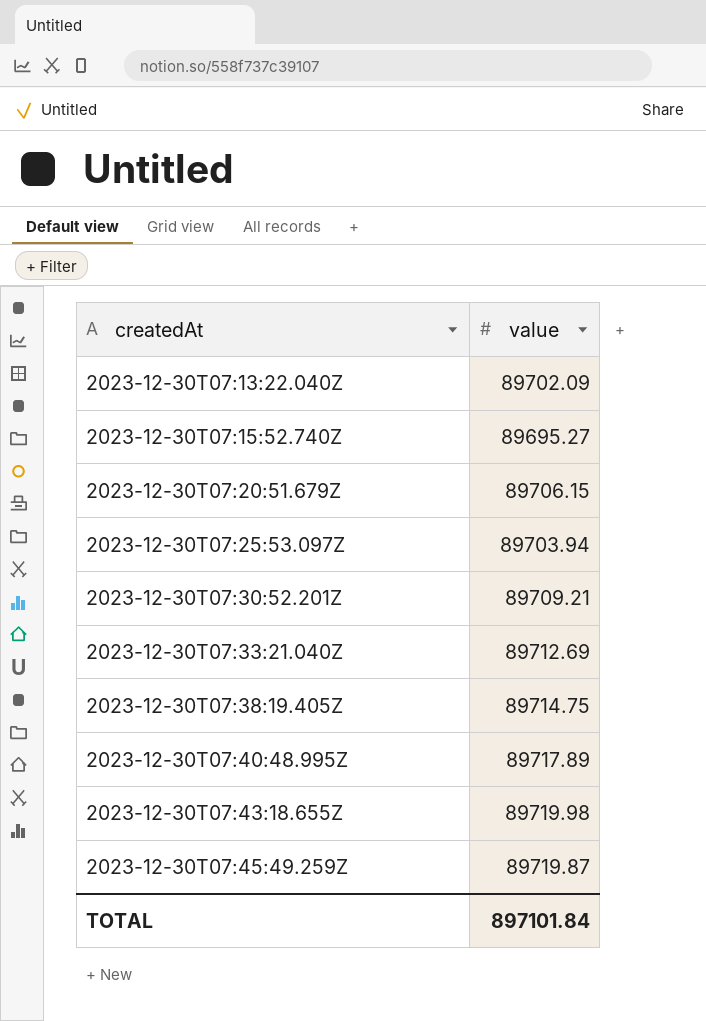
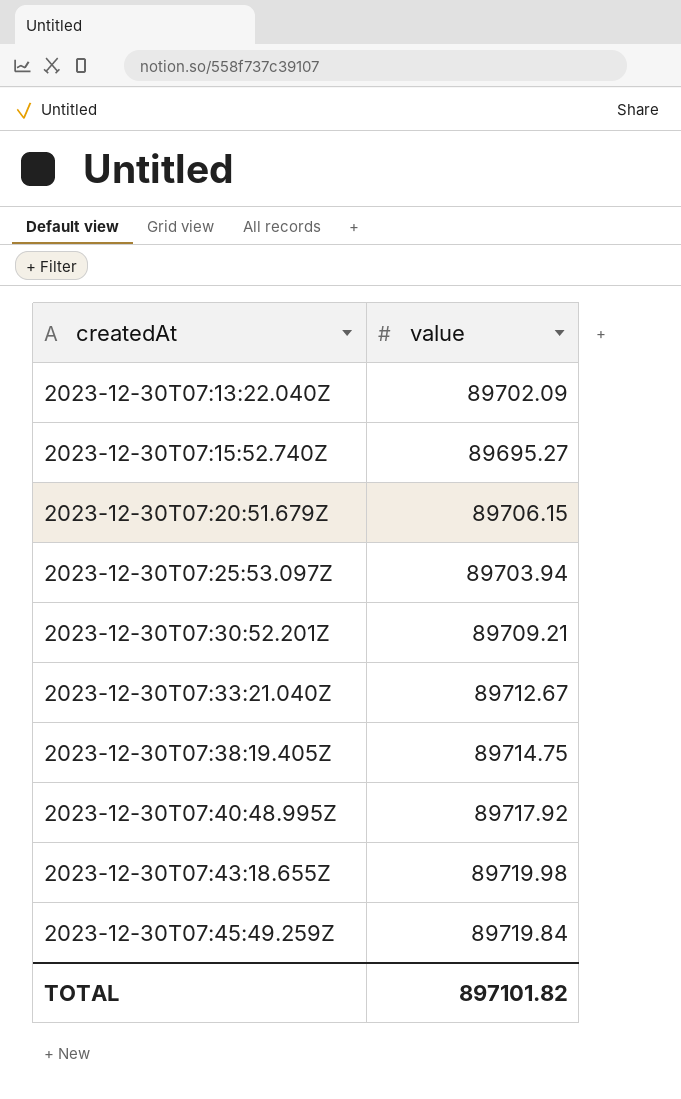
2023-12-30T07:33:21.040Z | value: 89712.69 -> 89712.67
2023-12-30T07:40:48.995Z | value: 89717.89 -> 89717.92
2023-12-30T07:45:49.259Z | value: 89719.87 -> 89719.84
TOTAL | value: 897101.84 -> 897101.82

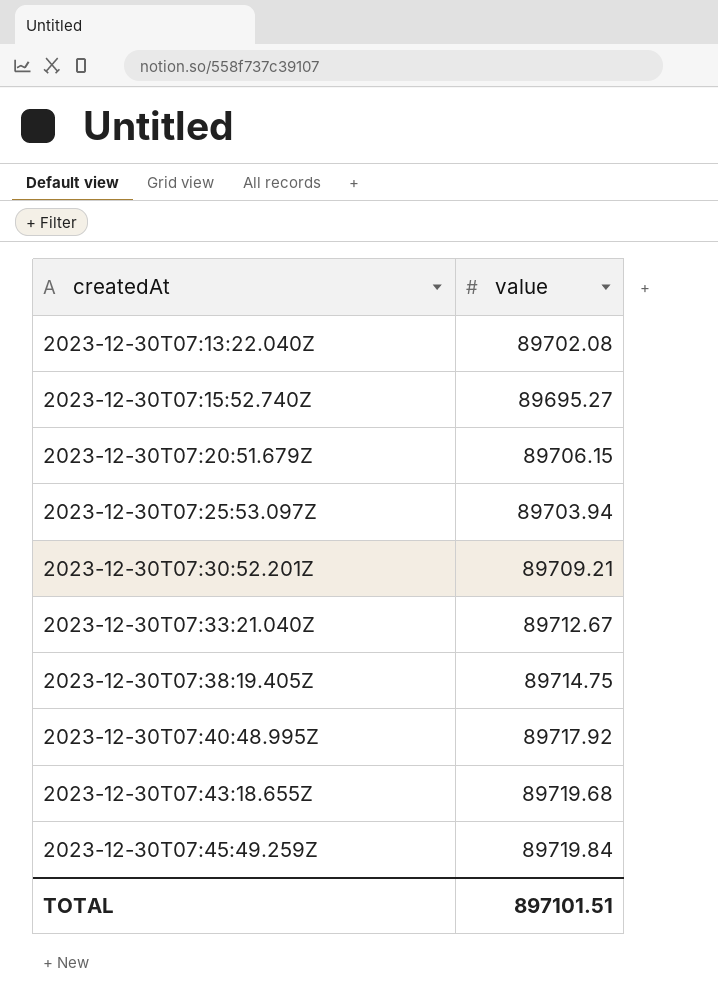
2023-12-30T07:13:22.040Z | value: 89702.09 -> 89702.08
2023-12-30T07:43:18.655Z | value: 89719.98 -> 89719.68
TOTAL | value: 897101.82 -> 897101.51

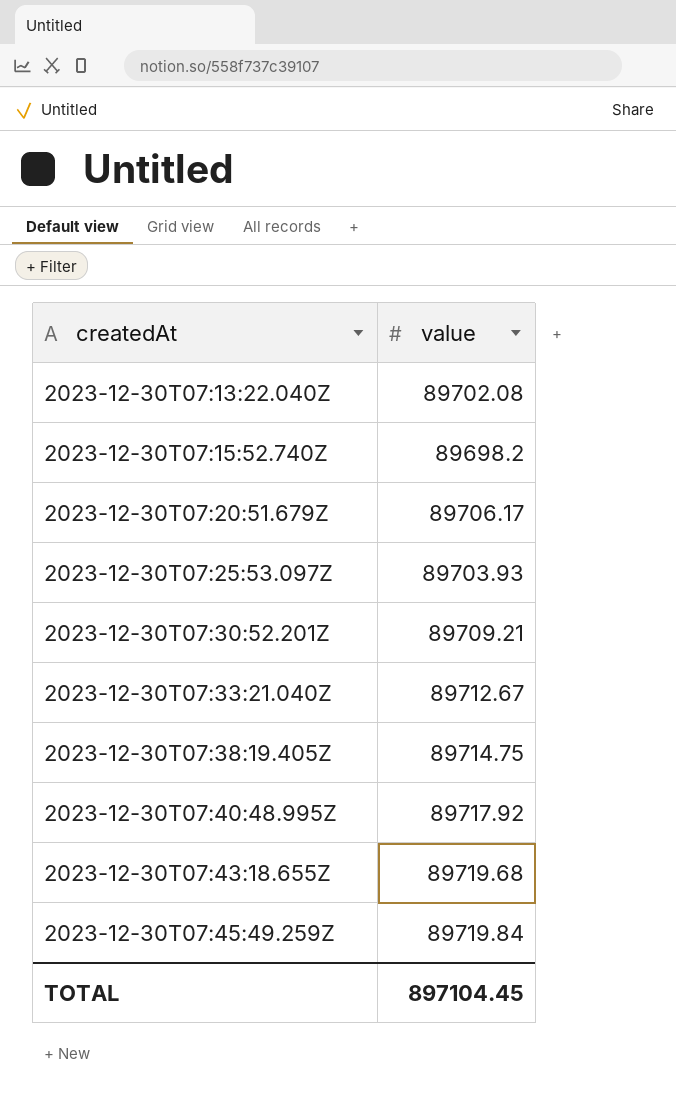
2023-12-30T07:15:52.740Z | value: 89695.27 -> 89698.2
2023-12-30T07:20:51.679Z | value: 89706.15 -> 89706.17
2023-12-30T07:25:53.097Z | value: 89703.94 -> 89703.93
TOTAL | value: 897101.51 -> 897104.45

